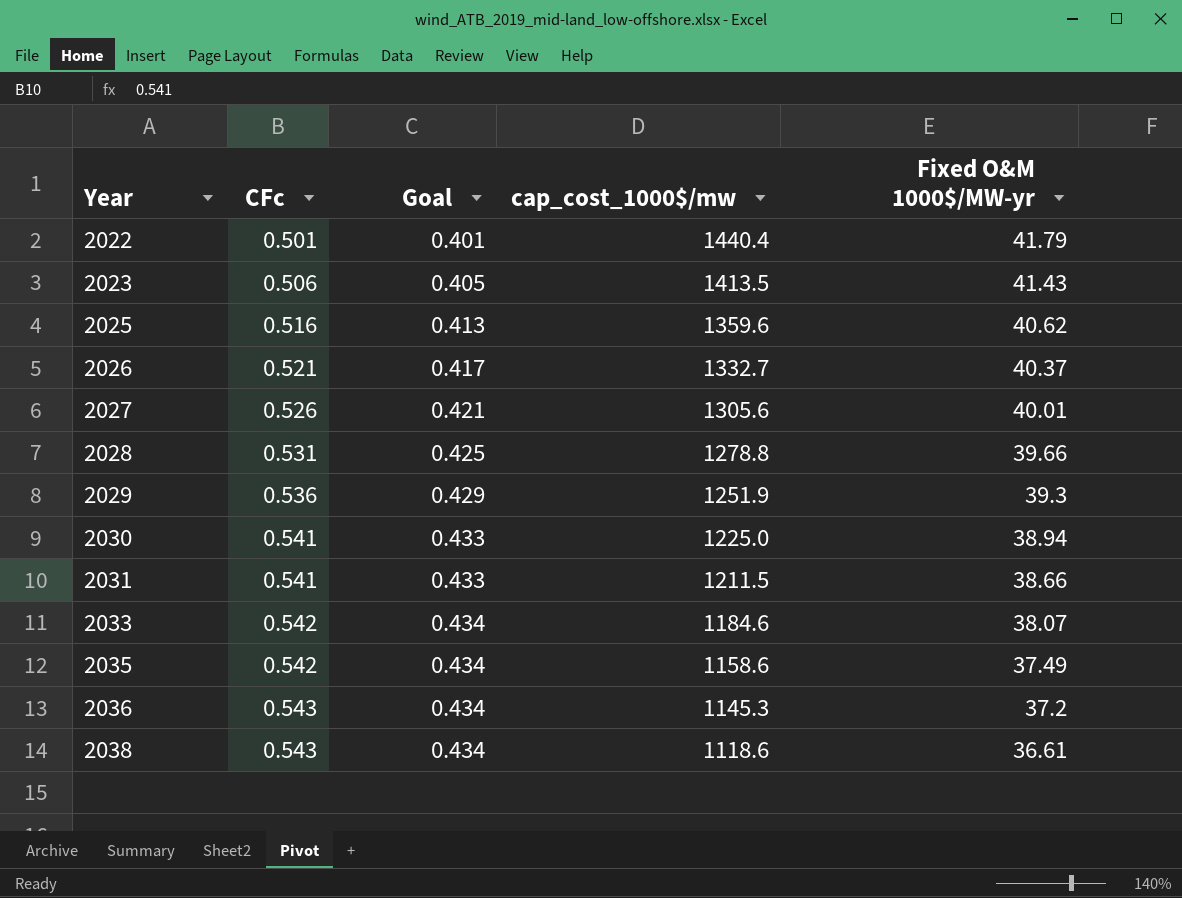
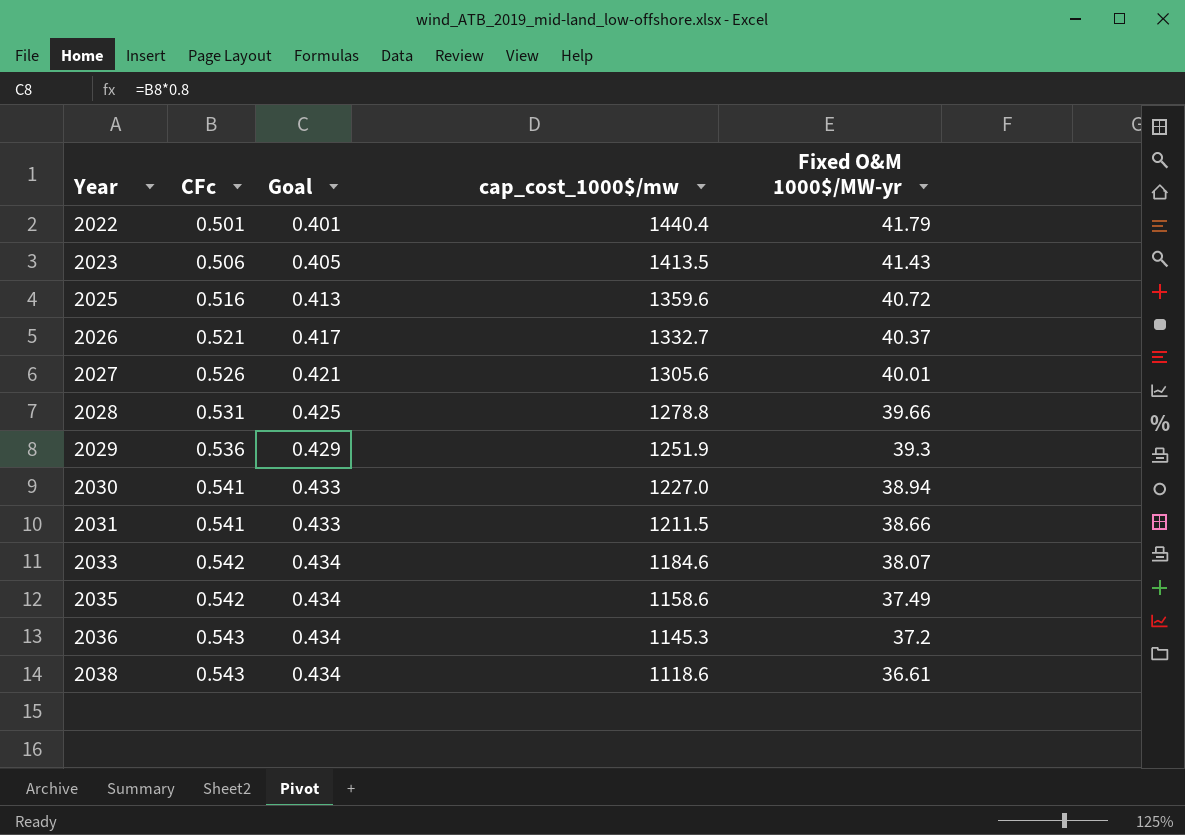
2025 | Fixed O&M 1000$/MW-yr: 40.62 -> 40.72
2030 | cap_cost_1000$/mw: 1225.0 -> 1227.0

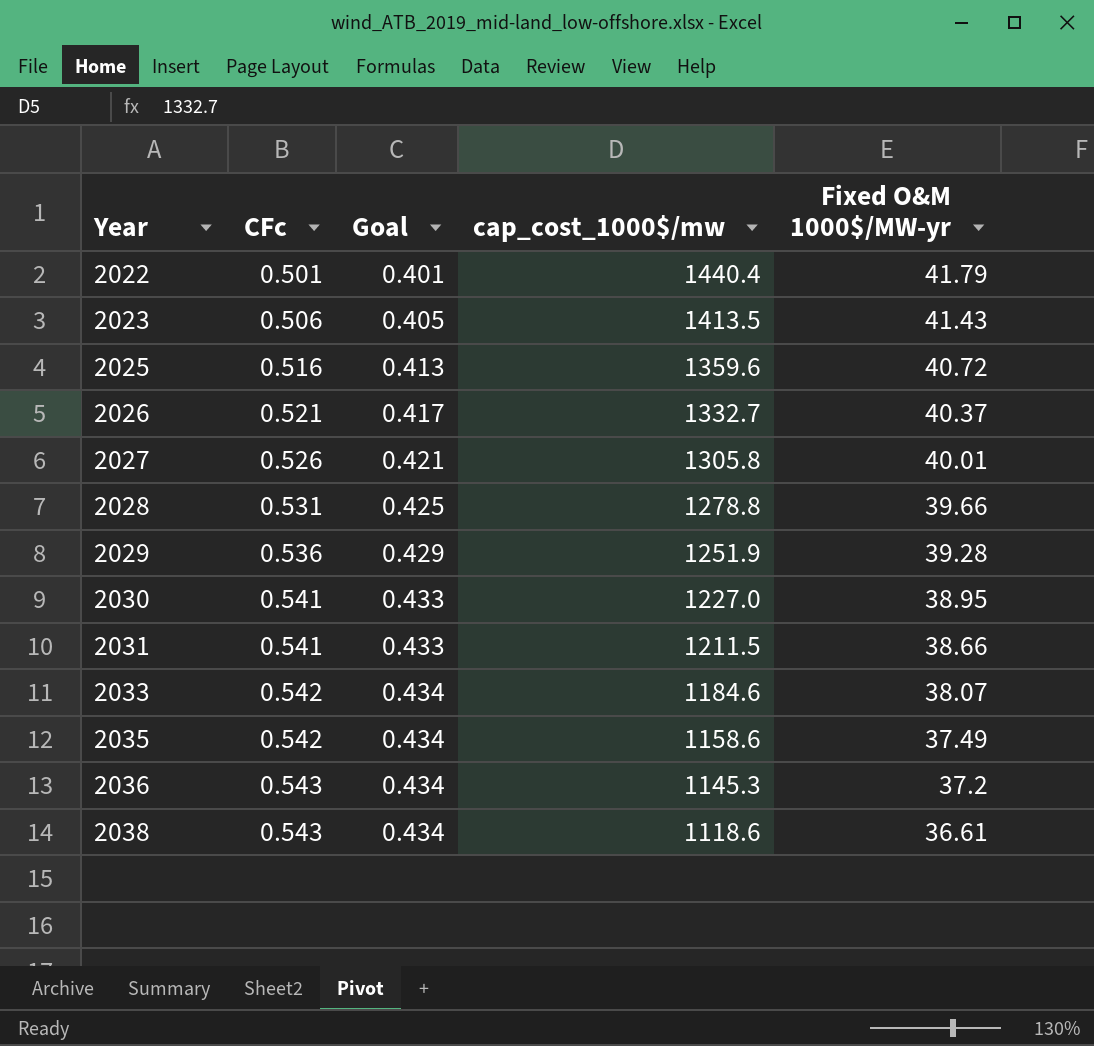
2027 | cap_cost_1000$/mw: 1305.6 -> 1305.8
2029 | Fixed O&M 1000$/MW-yr: 39.3 -> 39.28
2030 | Fixed O&M 1000$/MW-yr: 38.94 -> 38.95

